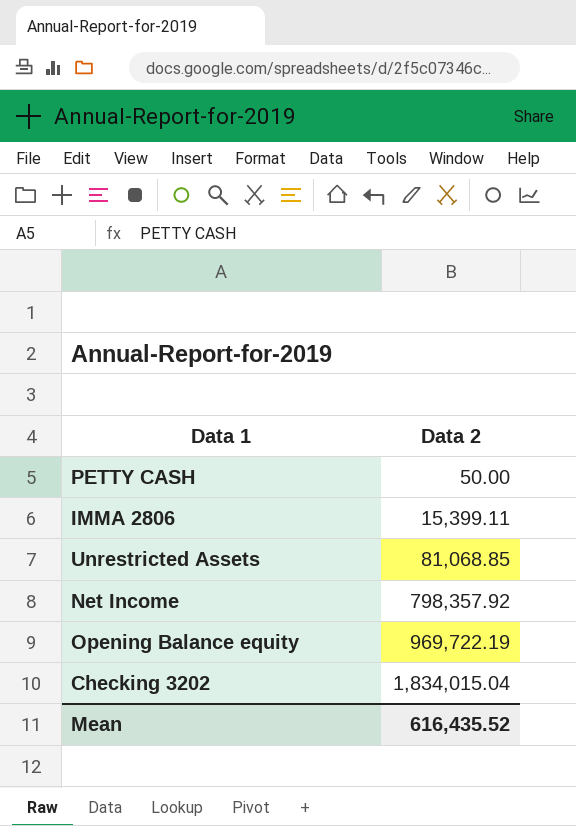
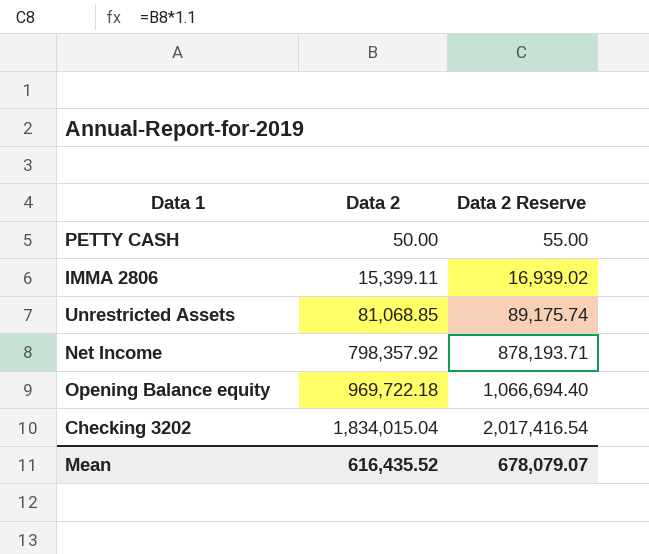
column Data 2 Reserve | formula: none -> [Data 2] * 1.1
Opening Balance equity | Data 2: 969,722.19 -> 969,722.18

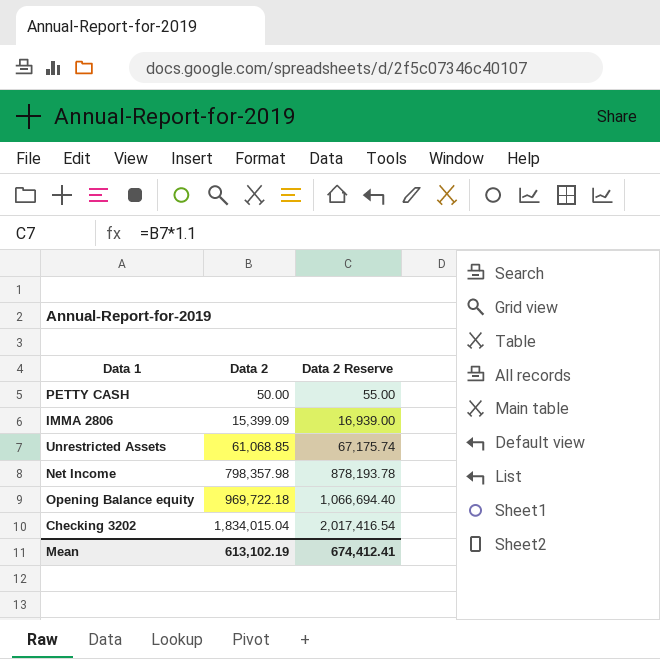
IMMA 2806 | Data 2: 15,399.11 -> 15,399.09
IMMA 2806 | Data 2 Reserve: 16,939.02 -> 16,939.00
Unrestricted Assets | Data 2: 81,068.85 -> 61,068.85
Unrestricted Assets | Data 2 Reserve: 89,175.74 -> 67,175.74
Net Income | Data 2: 798,357.92 -> 798,357.98
Net Income | Data 2 Reserve: 878,193.71 -> 878,193.78
Mean | Data 2: 616,435.52 -> 613,102.19
Mean | Data 2 Reserve: 678,079.07 -> 674,412.41

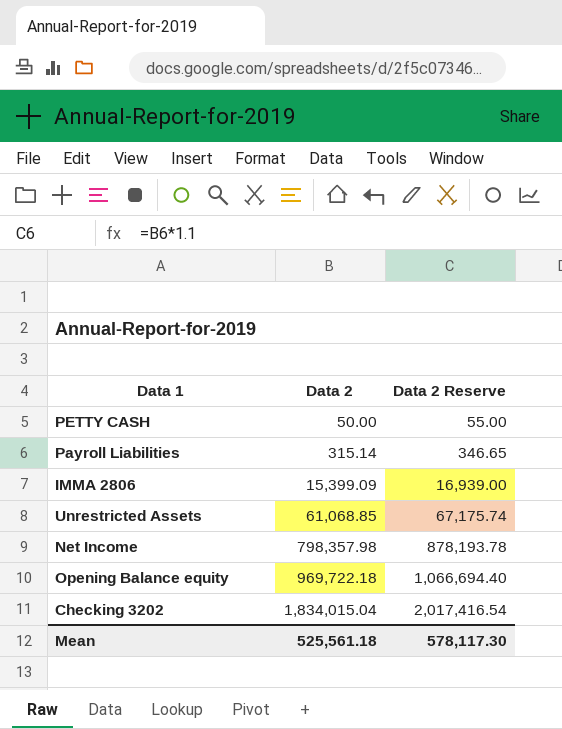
row Payroll Liabilities: none -> 315.14 | 346.65
Mean | Data 2: 613,102.19 -> 525,561.18
Mean | Data 2 Reserve: 674,412.41 -> 578,117.30

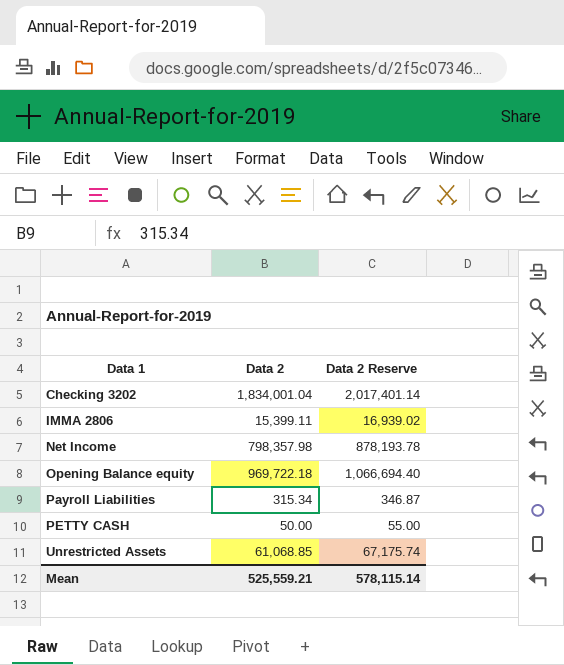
row order: Data 2 ascending -> Data 1 ascending
Checking 3202 | Data 2: 1,834,015.04 -> 1,834,001.04
Checking 3202 | Data 2 Reserve: 2,017,416.54 -> 2,017,401.14
IMMA 2806 | Data 2: 15,399.09 -> 15,399.11
IMMA 2806 | Data 2 Reserve: 16,939.00 -> 16,939.02
Payroll Liabilities | Data 2: 315.14 -> 315.34
Payroll Liabilities | Data 2 Reserve: 346.65 -> 346.87
Mean | Data 2: 525,561.18 -> 525,559.21
Mean | Data 2 Reserve: 578,117.30 -> 578,115.14

